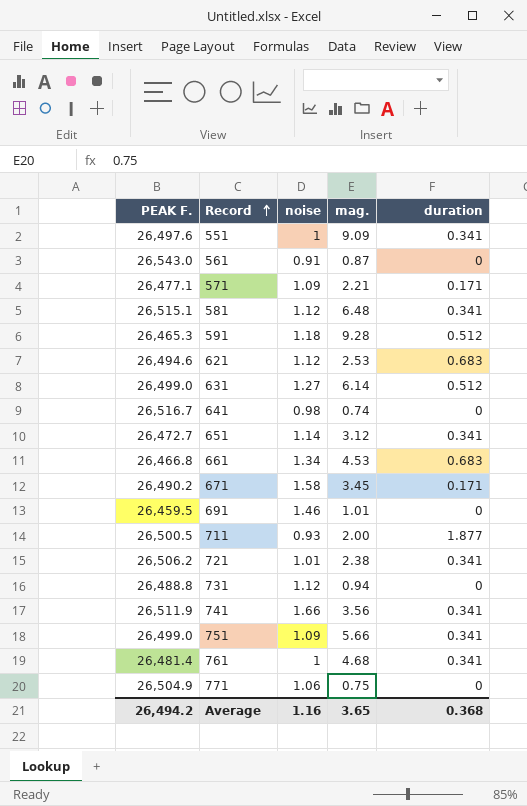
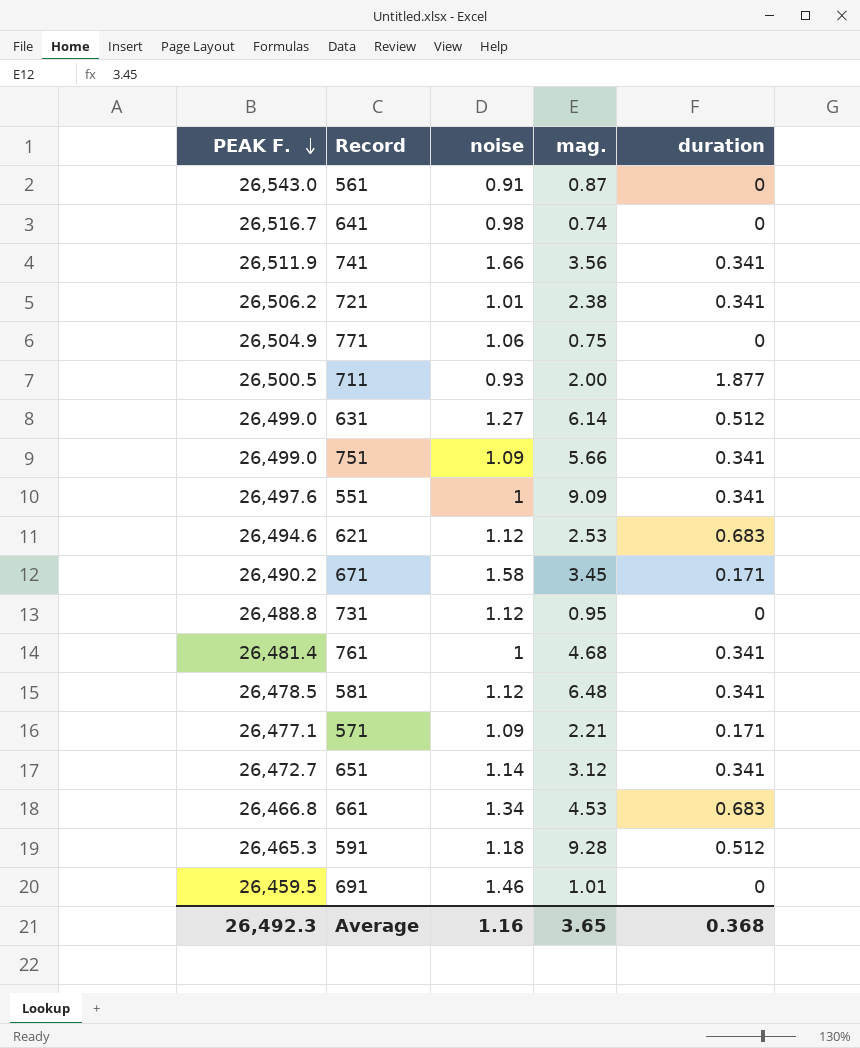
row order: Record ascending -> PEAK F. descending
731 | mag.: 0.94 -> 0.95
581 | PEAK F.: 26,515.1 -> 26,478.5
Average | PEAK F.: 26,494.2 -> 26,492.3

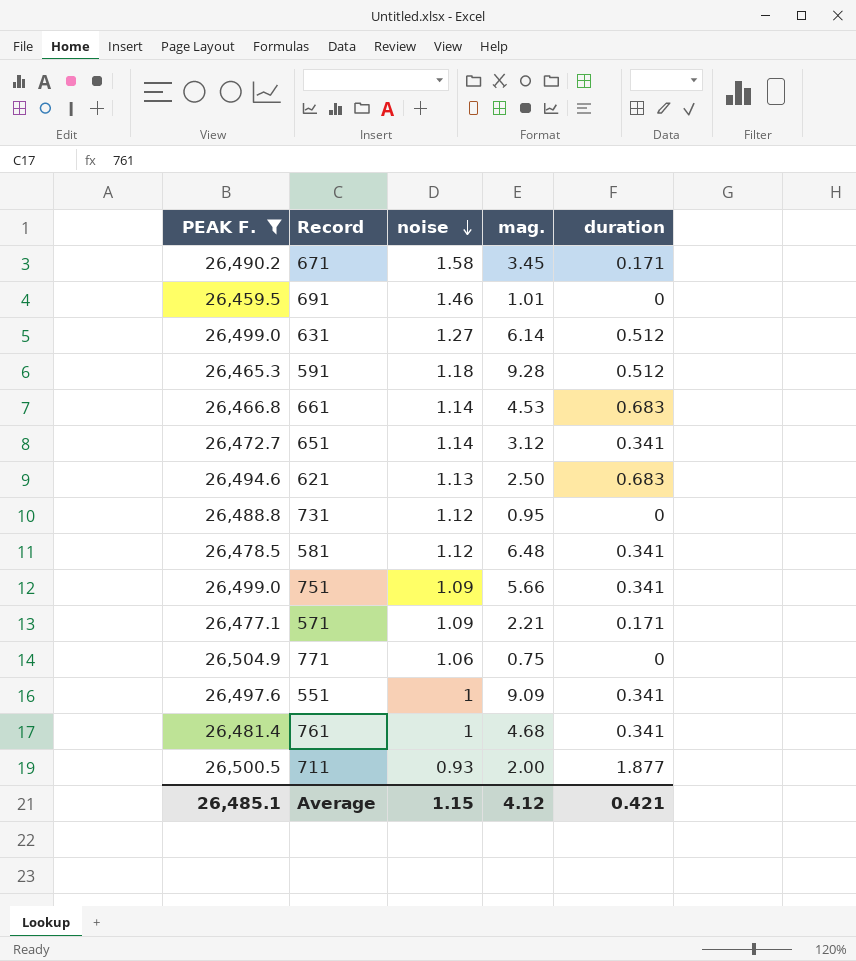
filter: none -> PEAK F. <= 26,504.9
row order: PEAK F. descending -> noise descending
661 | noise: 1.34 -> 1.14
621 | noise: 1.12 -> 1.13
621 | mag.: 2.53 -> 2.50
Average | PEAK F.: 26,492.3 -> 26,485.1
Average | noise: 1.16 -> 1.15
Average | mag.: 3.65 -> 4.12
Average | duration: 0.368 -> 0.421

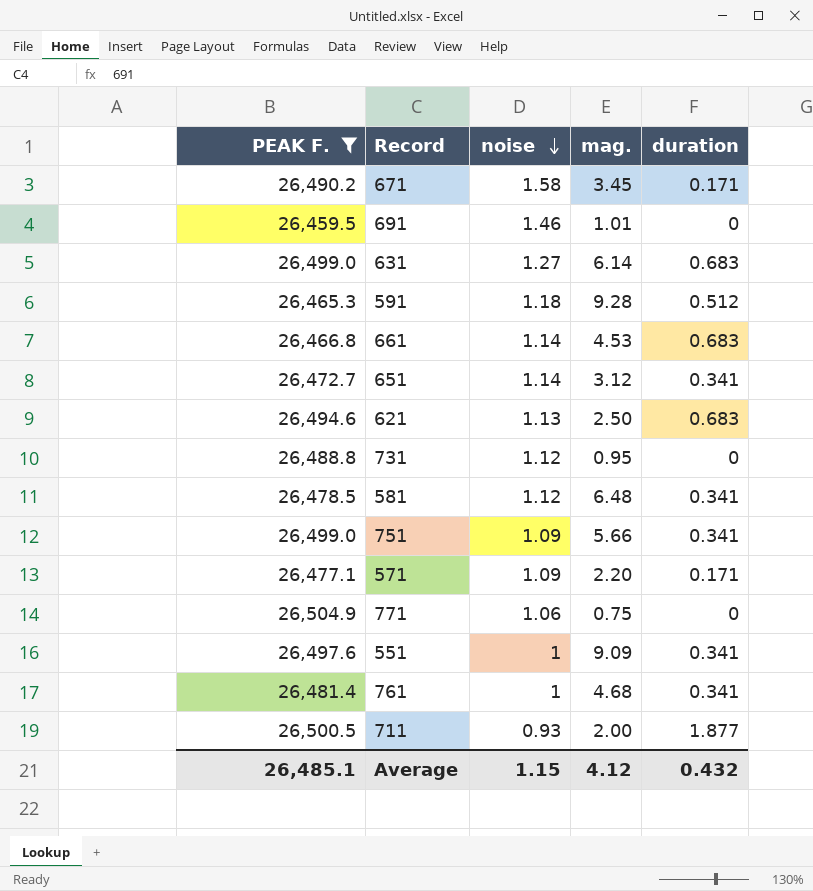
631 | duration: 0.512 -> 0.683
571 | mag.: 2.21 -> 2.20
Average | duration: 0.421 -> 0.432

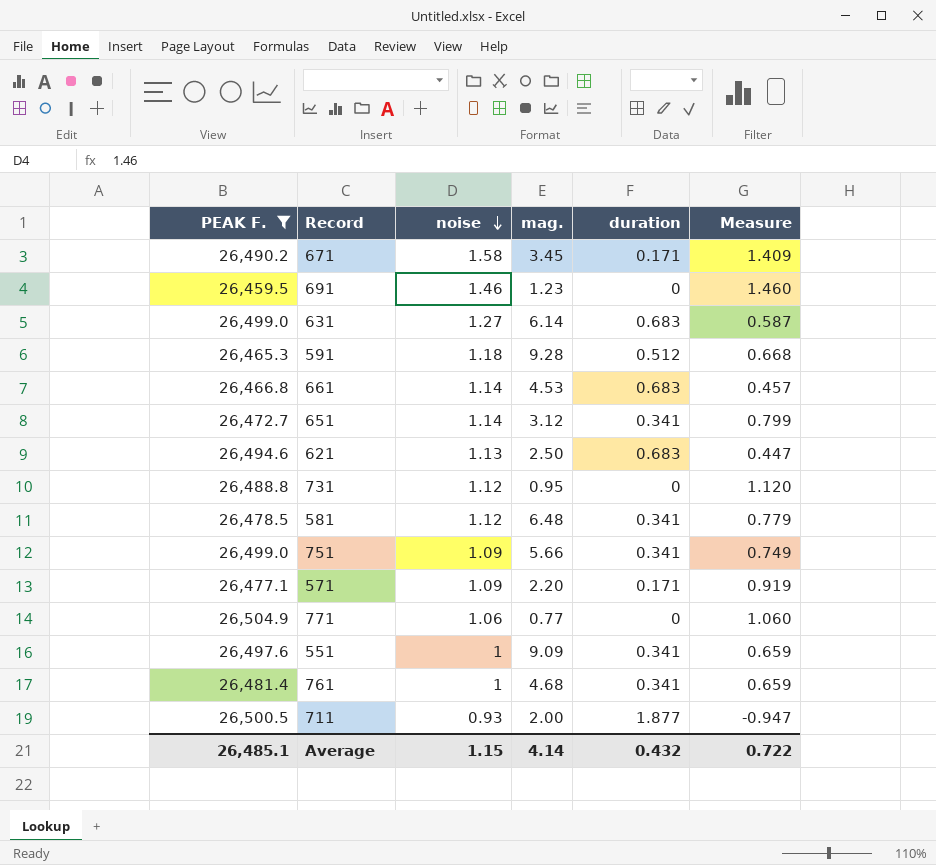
column Measure | formula: none -> [noise] - [duration]
691 | mag.: 1.01 -> 1.23
771 | mag.: 0.75 -> 0.77
Average | mag.: 4.12 -> 4.14

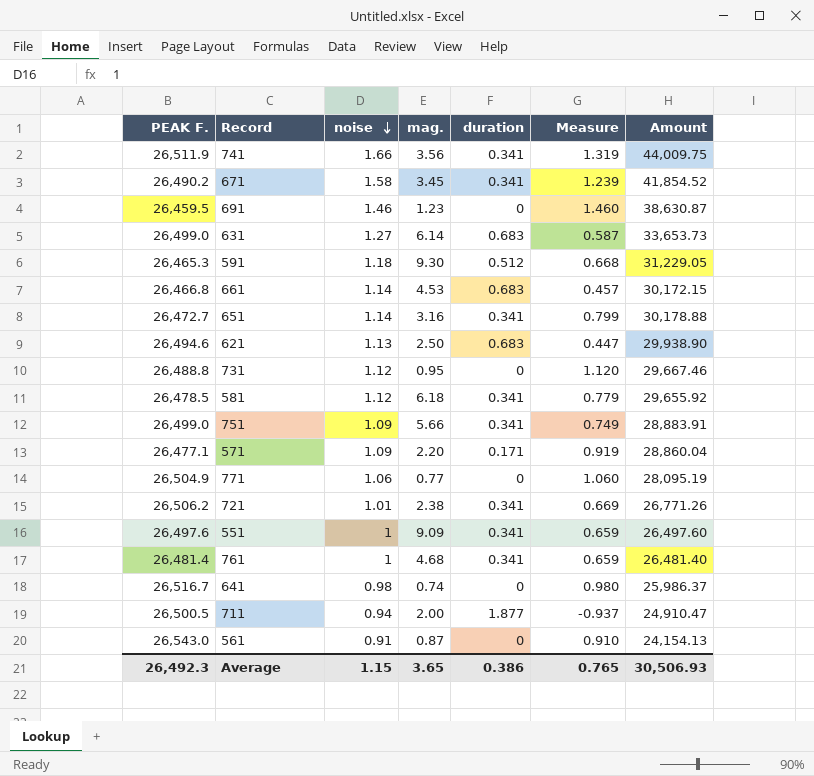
filter: PEAK F. <= 26,504.9 -> none
column Amount | formula: none -> [PEAK F.] * [noise]
671 | duration: 0.171 -> 0.341
671 | Measure: 1.409 -> 1.239
591 | mag.: 9.28 -> 9.30
651 | mag.: 3.12 -> 3.16
581 | mag.: 6.48 -> 6.18
711 | noise: 0.93 -> 0.94
711 | Measure: -0.947 -> -0.937
Average | PEAK F.: 26,485.1 -> 26,492.3
Average | mag.: 4.14 -> 3.65
Average | duration: 0.432 -> 0.386
Average | Measure: 0.722 -> 0.765

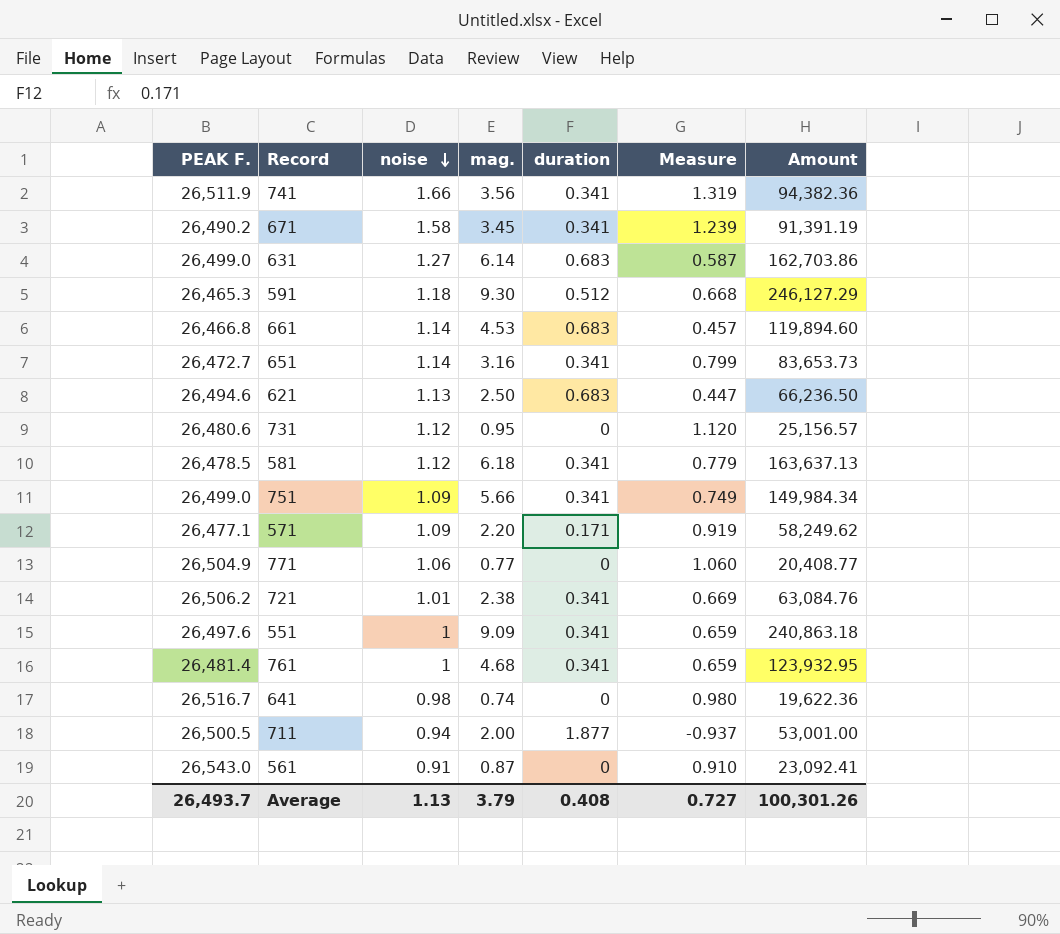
column Amount | formula: [PEAK F.] * [noise] -> [PEAK F.] * [mag.]
row 691: 26,459.5 | 1.46 | 1.23 | 0 | 1.460 | 38,630.87 -> none
731 | PEAK F.: 26,488.8 -> 26,480.6
Average | PEAK F.: 26,492.3 -> 26,493.7
Average | noise: 1.15 -> 1.13
Average | mag.: 3.65 -> 3.79
Average | duration: 0.386 -> 0.408
Average | Measure: 0.765 -> 0.727
Average | Amount: 30,506.93 -> 100,301.26

